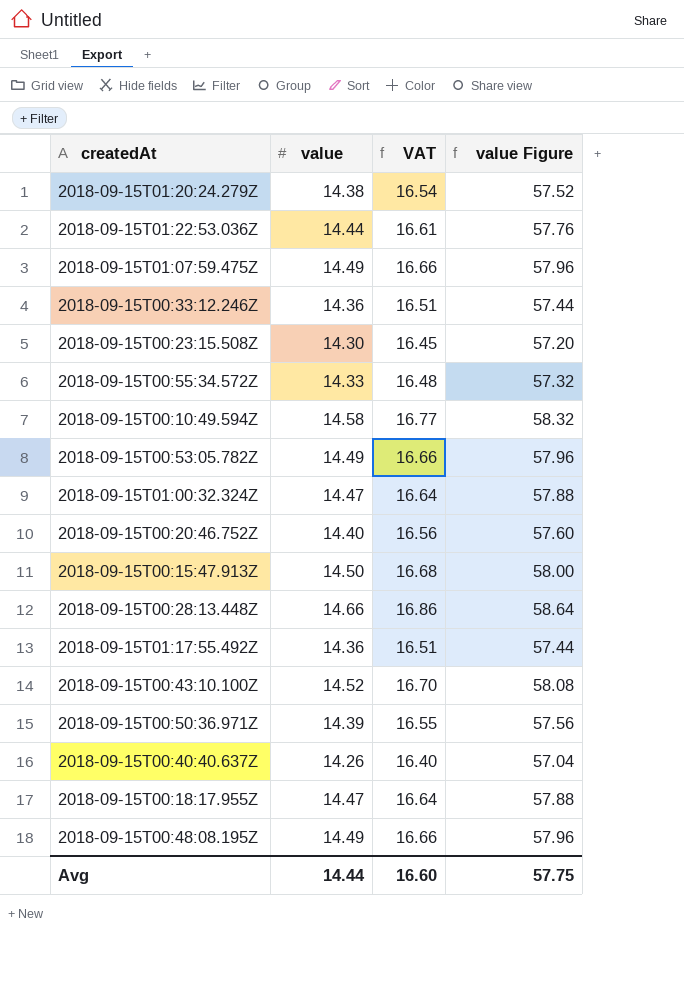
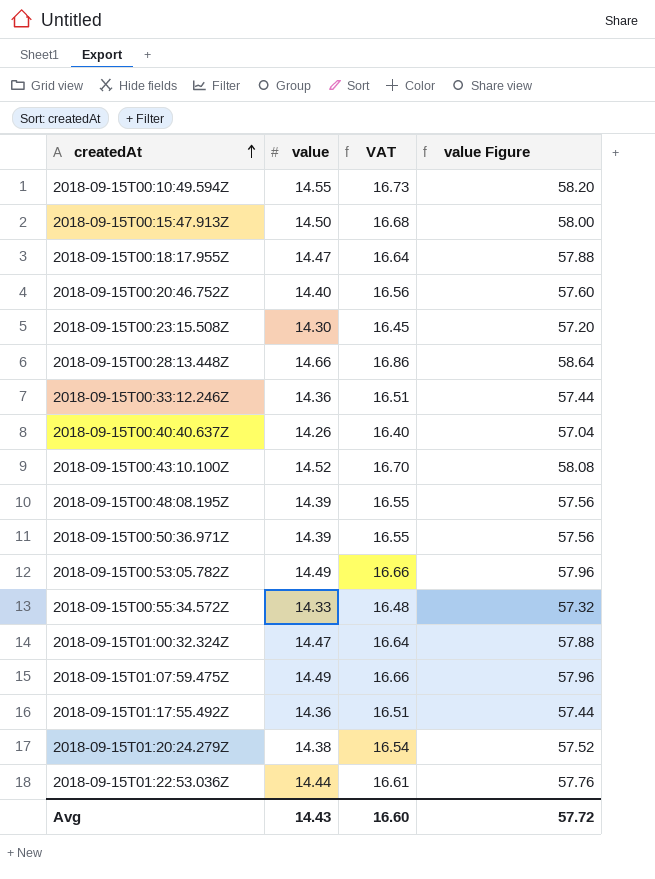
row order: none -> createdAt ascending
2018-09-15T00:10:49.594Z | value: 14.58 -> 14.55
2018-09-15T00:10:49.594Z | VAT: 16.77 -> 16.73
2018-09-15T00:10:49.594Z | value Figure: 58.32 -> 58.20
2018-09-15T00:48:08.195Z | value: 14.49 -> 14.39
2018-09-15T00:48:08.195Z | VAT: 16.66 -> 16.55
2018-09-15T00:48:08.195Z | value Figure: 57.96 -> 57.56
Avg | value: 14.44 -> 14.43
Avg | value Figure: 57.75 -> 57.72

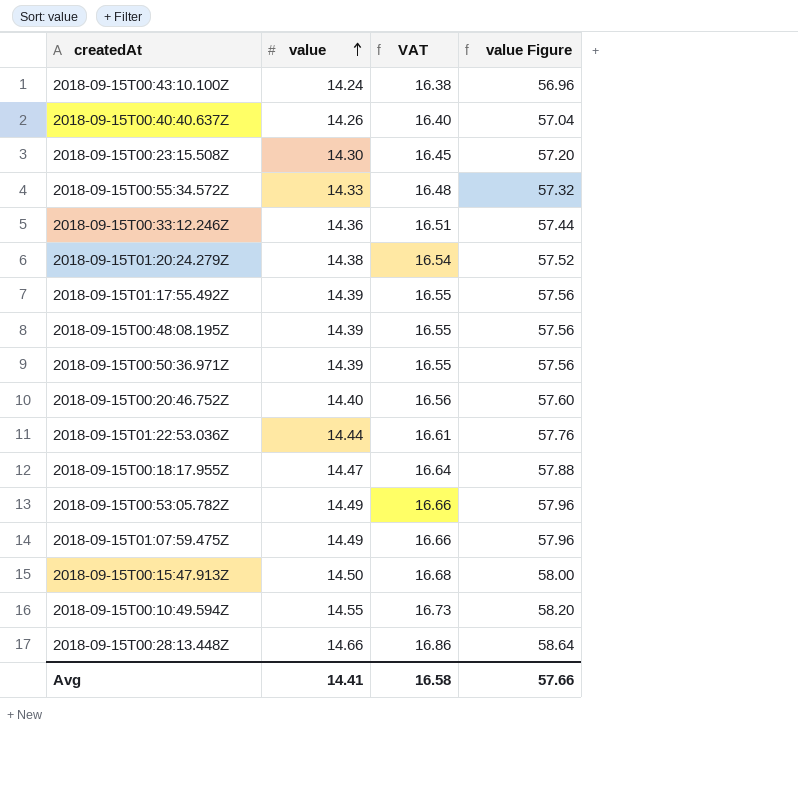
row order: createdAt ascending -> value ascending
row 2018-09-15T01:00:32.324Z: 14.47 | 16.64 | 57.88 -> none
2018-09-15T00:43:10.100Z | value: 14.52 -> 14.24
2018-09-15T00:43:10.100Z | VAT: 16.70 -> 16.38
2018-09-15T00:43:10.100Z | value Figure: 58.08 -> 56.96
2018-09-15T01:17:55.492Z | value: 14.36 -> 14.39
2018-09-15T01:17:55.492Z | VAT: 16.51 -> 16.55
2018-09-15T01:17:55.492Z | value Figure: 57.44 -> 57.56
Avg | value: 14.43 -> 14.41
Avg | VAT: 16.60 -> 16.58
Avg | value Figure: 57.72 -> 57.66

